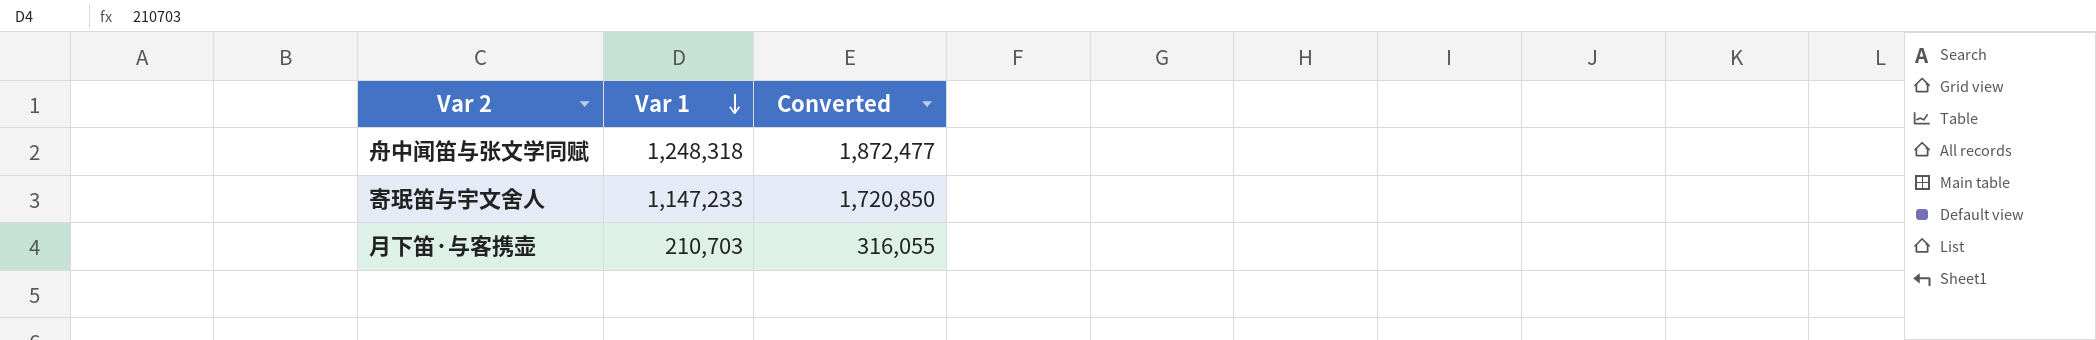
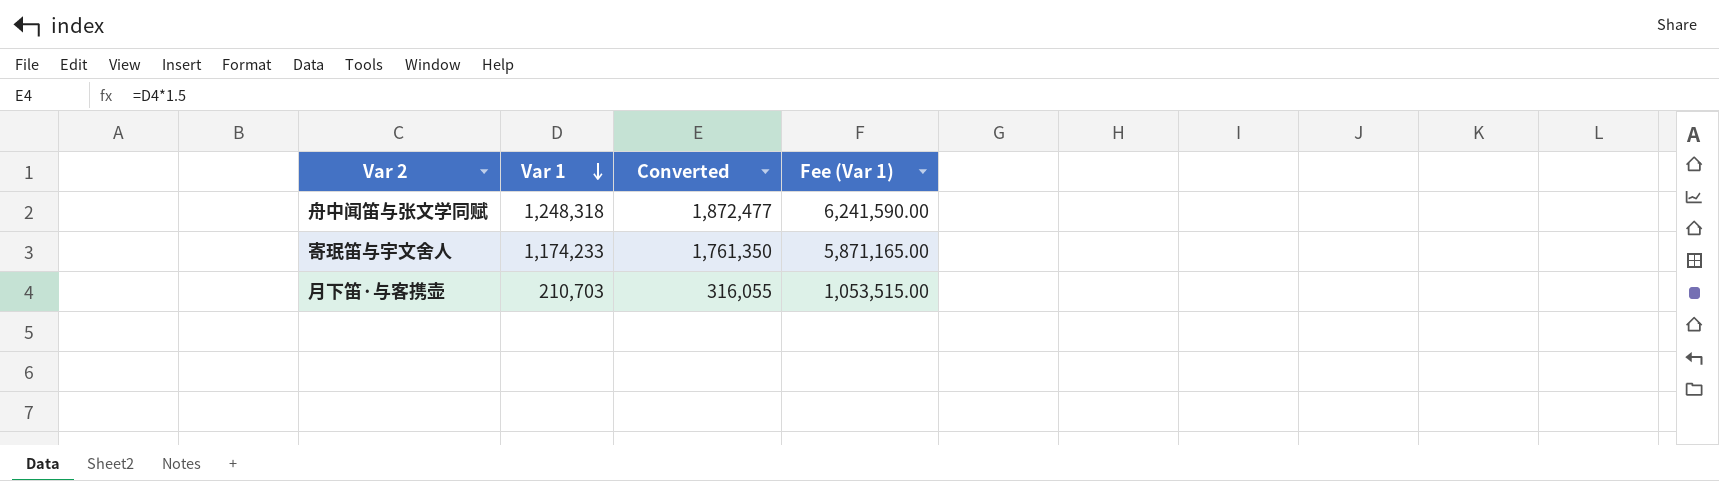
column Fee (Var 1) | formula: none -> [Var 1] * 5
寄珉笛与宇文舍人 | Var 1: 1,147,233 -> 1,174,233
寄珉笛与宇文舍人 | Converted: 1,720,850 -> 1,761,350

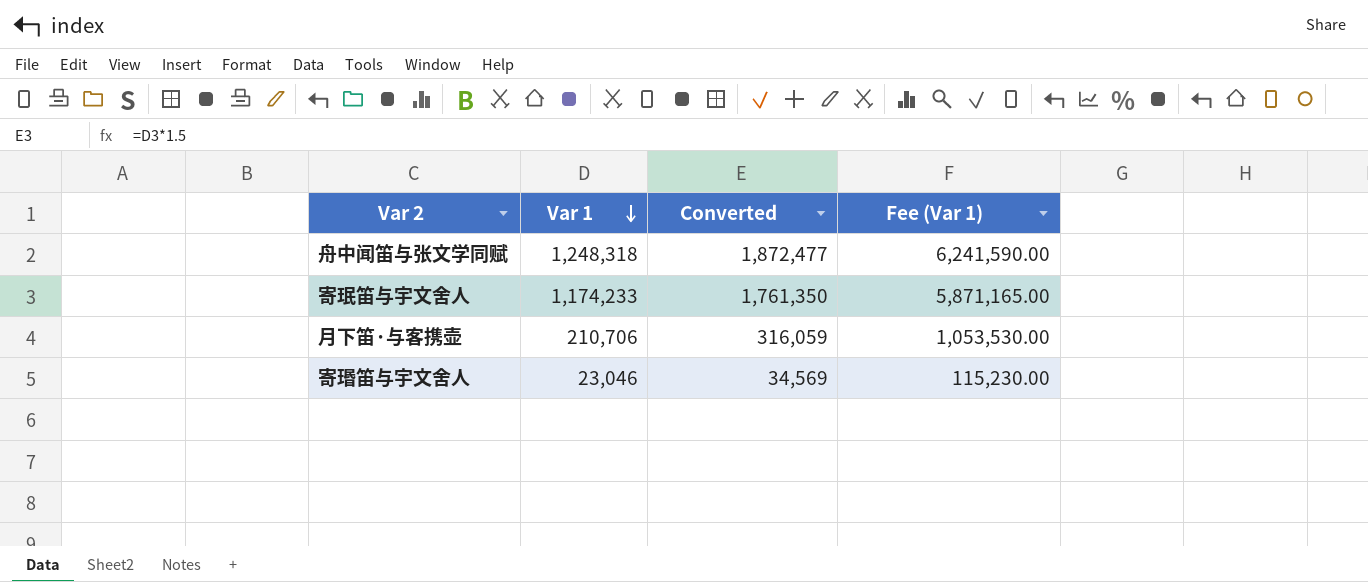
月下笛·与客携壶 | Var 1: 210,703 -> 210,706
月下笛·与客携壶 | Converted: 316,055 -> 316,059
月下笛·与客携壶 | Fee (Var 1): 1,053,515.00 -> 1,053,530.00
row 寄瑉笛与宇文舍人: none -> 23,046 | 34,569 | 115,230.00

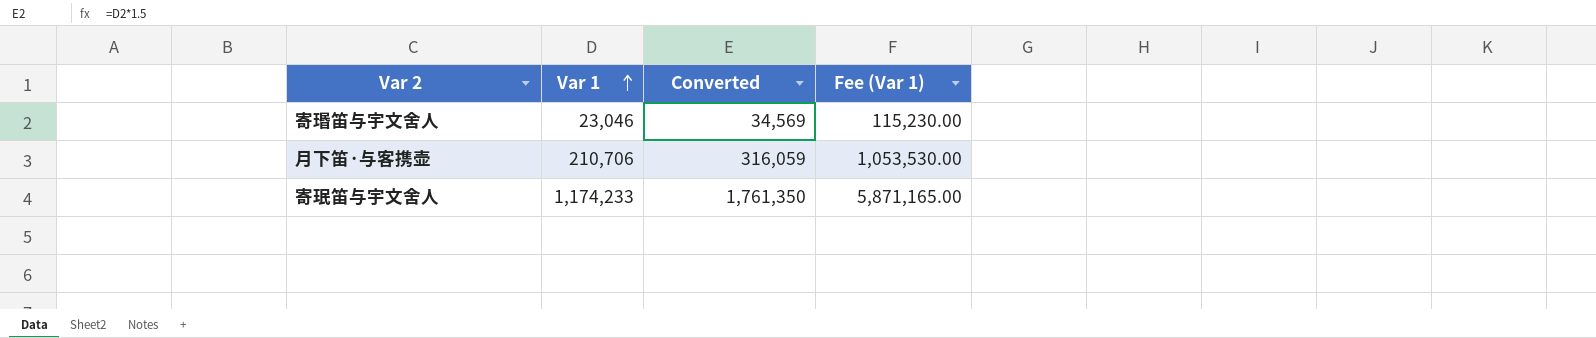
row order: Var 1 descending -> Var 1 ascending
row 舟中闻笛与张文学同赋: 1,248,318 | 1,872,477 | 6,241,590.00 -> none

